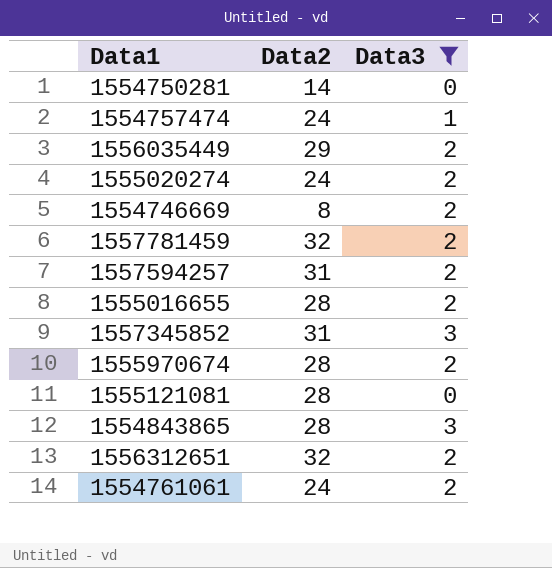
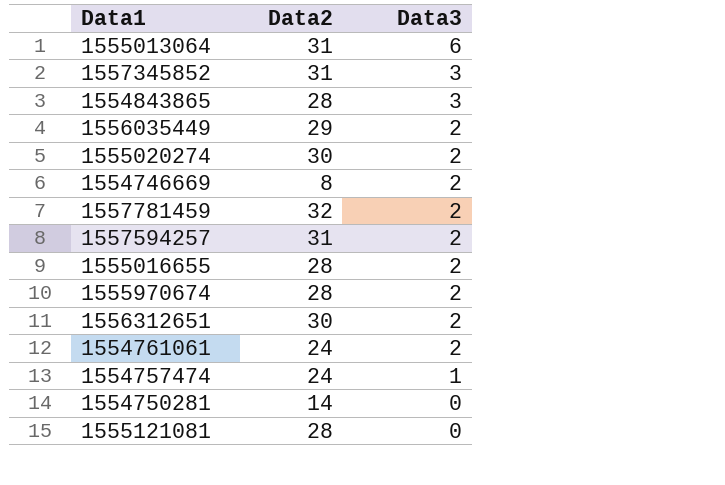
filter: Data3 != 6 -> none
row order: none -> Data3 descending
1555020274 | Data2: 24 -> 30
1556312651 | Data2: 32 -> 30

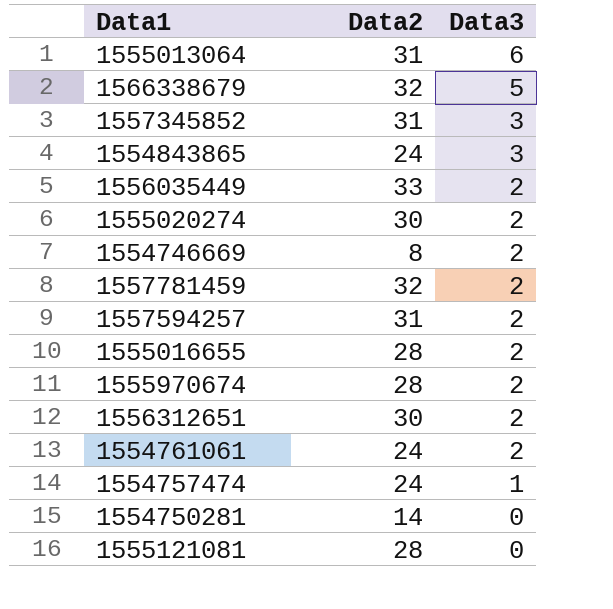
row 1566338679: none -> 32 | 5
1554843865 | Data2: 28 -> 24
1556035449 | Data2: 29 -> 33

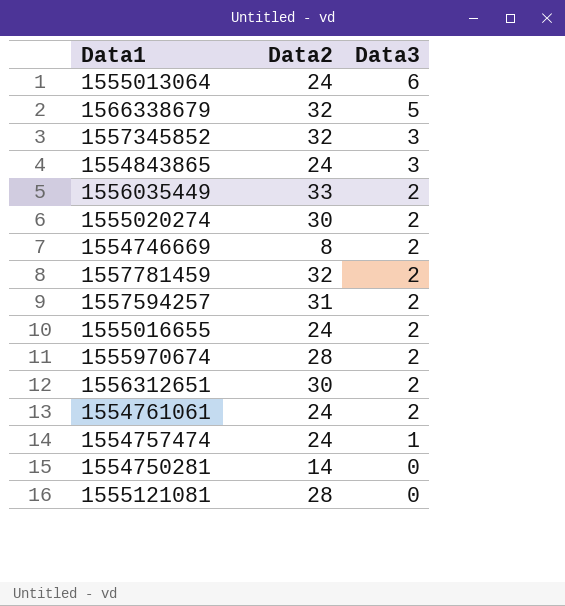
1555013064 | Data2: 31 -> 24
1557345852 | Data2: 31 -> 32
1555016655 | Data2: 28 -> 24

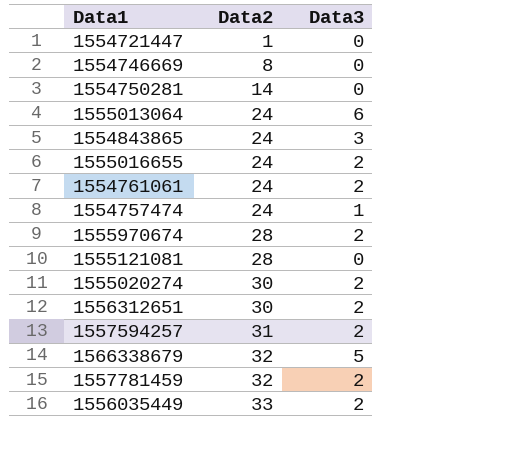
row order: Data3 descending -> Data2 ascending
row 1557345852: 32 | 3 -> none
row 1554721447: none -> 1 | 0
1554746669 | Data3: 2 -> 0

